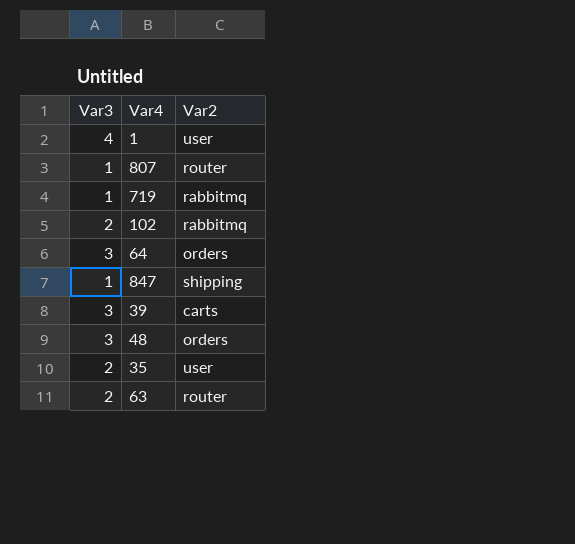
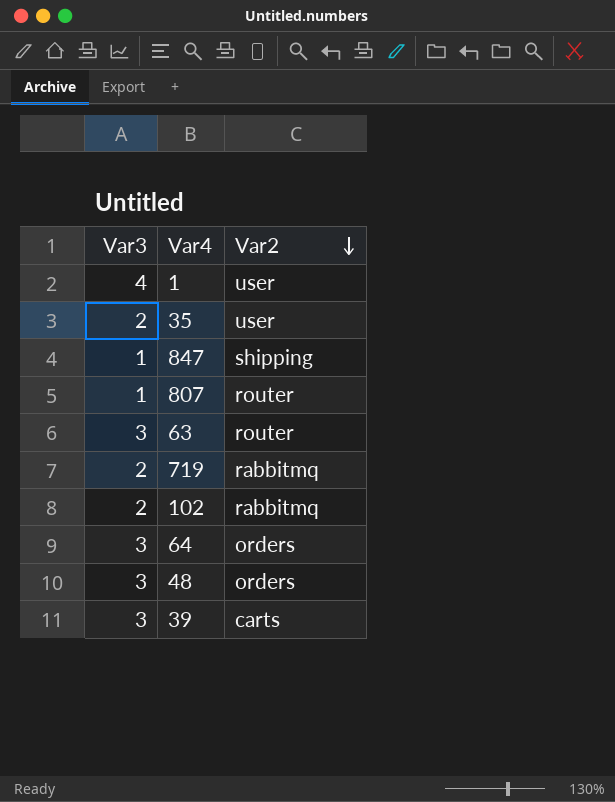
row order: none -> Var2 descending
63 | Var3: 2 -> 3
719 | Var3: 1 -> 2

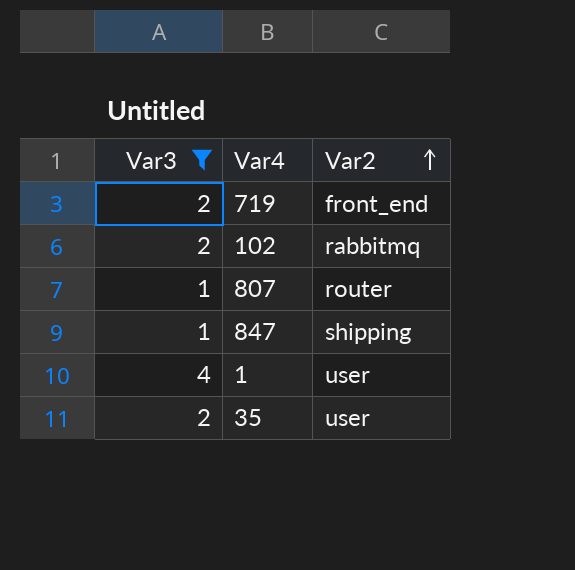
filter: none -> Var3 != 3
row order: Var2 descending -> Var2 ascending
719 | Var2: rabbitmq -> front_end

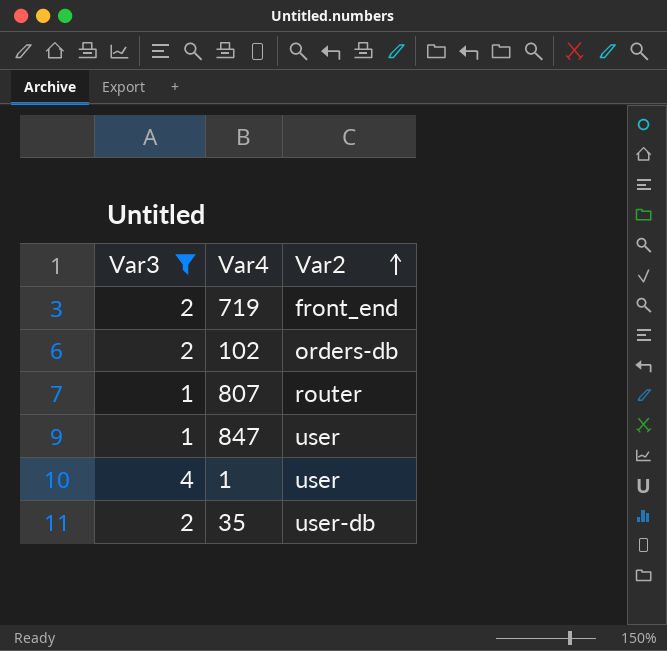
102 | Var2: rabbitmq -> orders-db
847 | Var2: shipping -> user
35 | Var2: user -> user-db

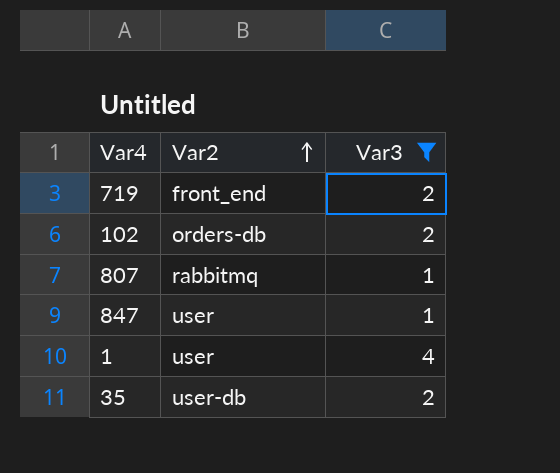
column Var3 | position: 1 -> 3
807 | Var2: router -> rabbitmq

